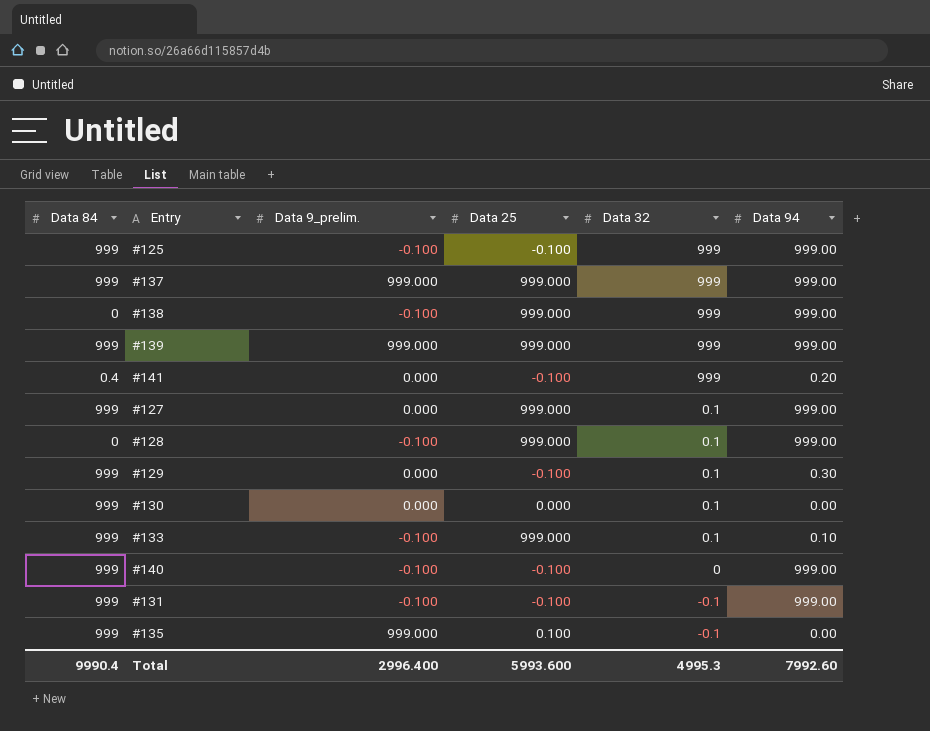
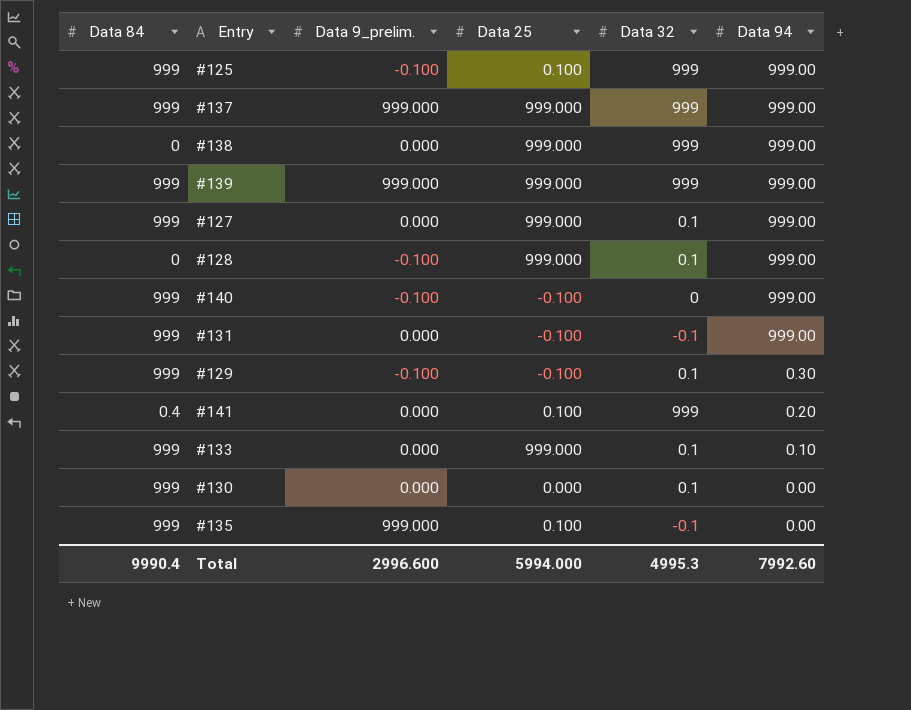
row order: Data 32 descending -> Data 94 descending
#125 | Data 25: -0.100 -> 0.100
#138 | Data 9_prelim.: -0.100 -> 0.000
#131 | Data 9_prelim.: -0.100 -> 0.000
#129 | Data 9_prelim.: 0.000 -> -0.100
#141 | Data 25: -0.100 -> 0.100
#133 | Data 9_prelim.: -0.100 -> 0.000
Total | Data 9_prelim.: 2996.400 -> 2996.600
Total | Data 25: 5993.600 -> 5994.000

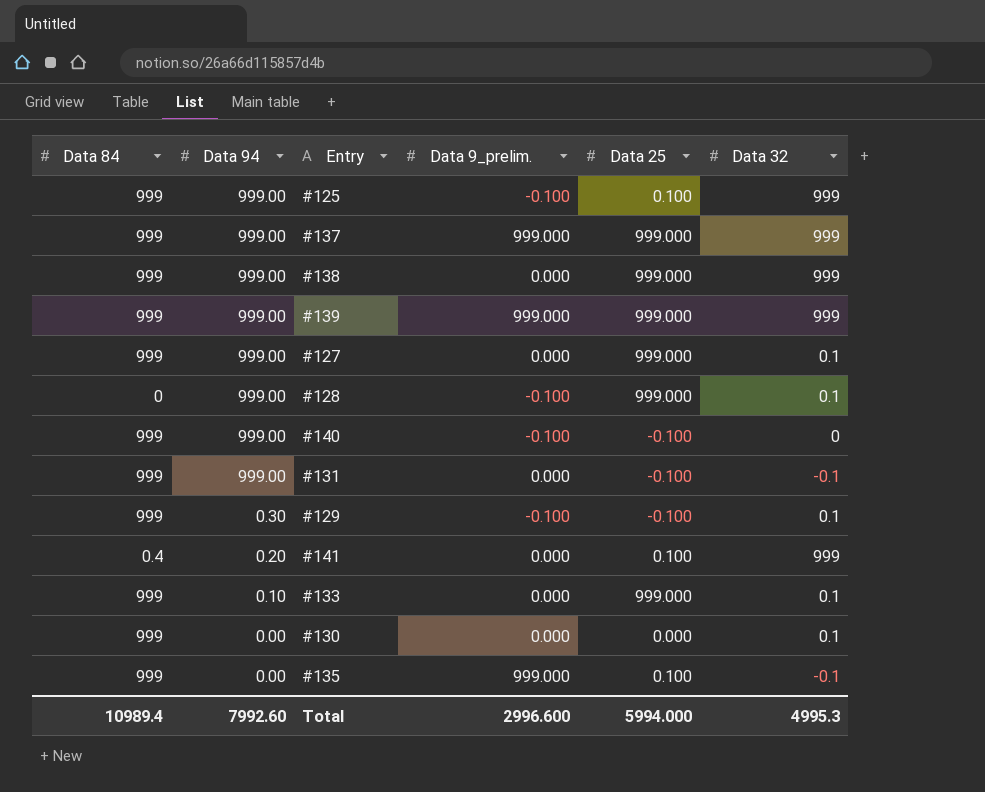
column Data 94 | position: 6 -> 2
#138 | Data 84: 0 -> 999
Total | Data 84: 9990.4 -> 10989.4

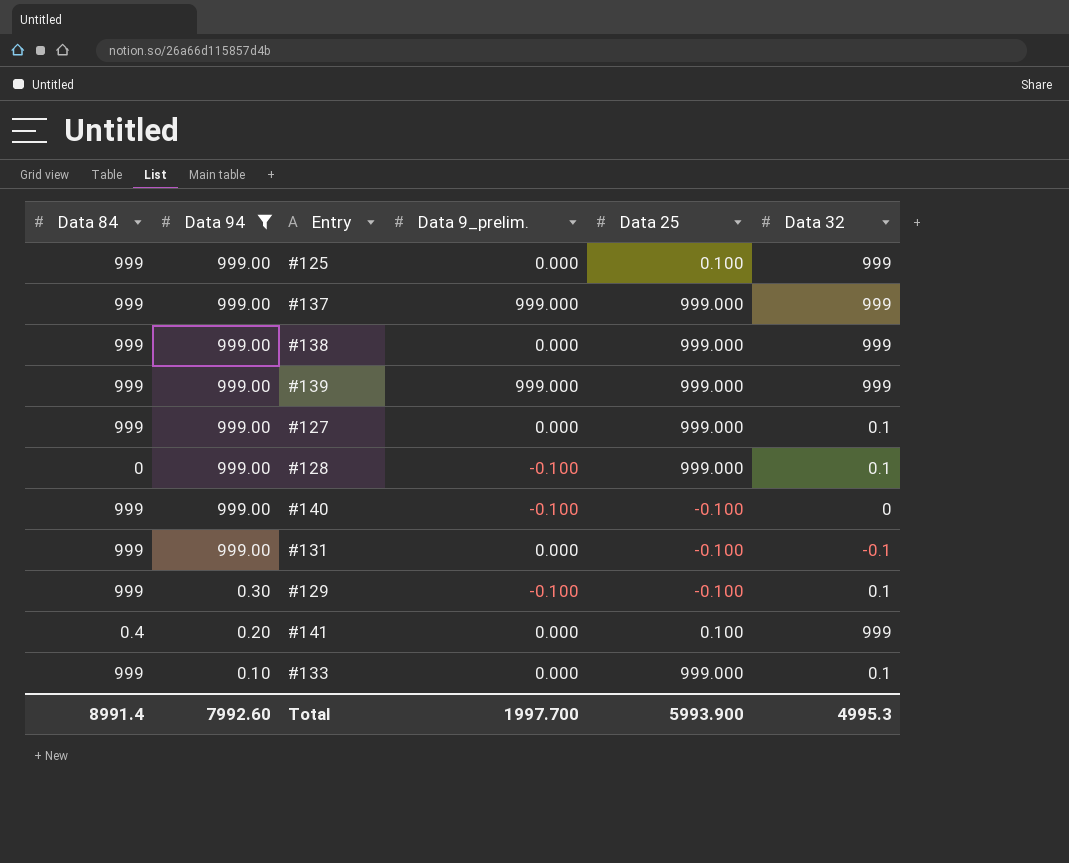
filter: none -> Data 94 != 0.00
#125 | Data 9_prelim.: -0.100 -> 0.000
Total | Data 84: 10989.4 -> 8991.4
Total | Data 9_prelim.: 2996.600 -> 1997.700
Total | Data 25: 5994.000 -> 5993.900

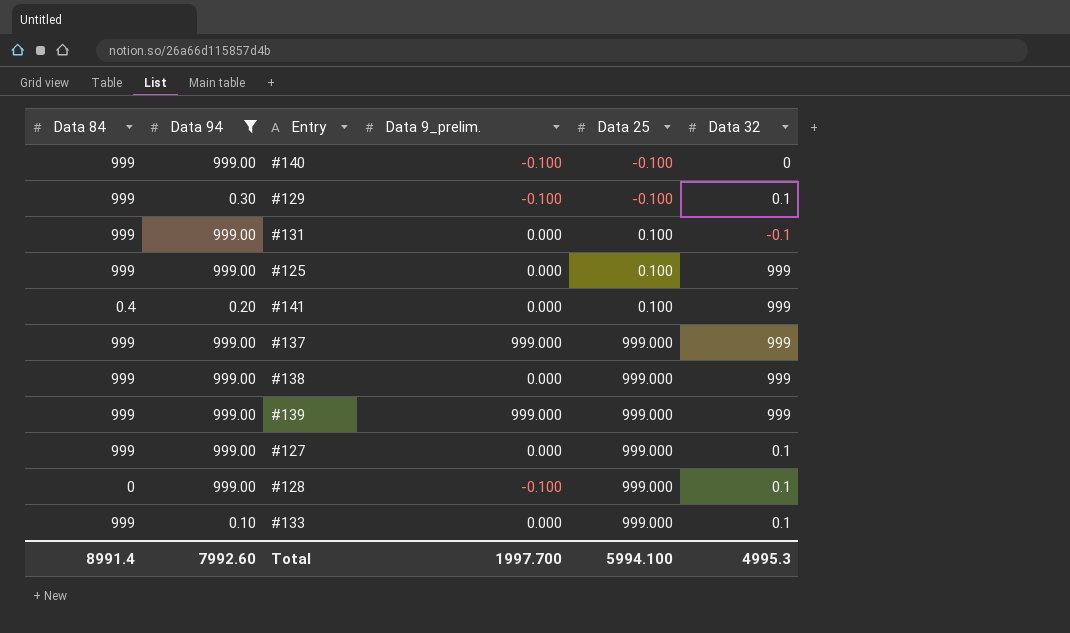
row order: Data 94 descending -> Data 25 ascending
#131 | Data 25: -0.100 -> 0.100
Total | Data 25: 5993.900 -> 5994.100

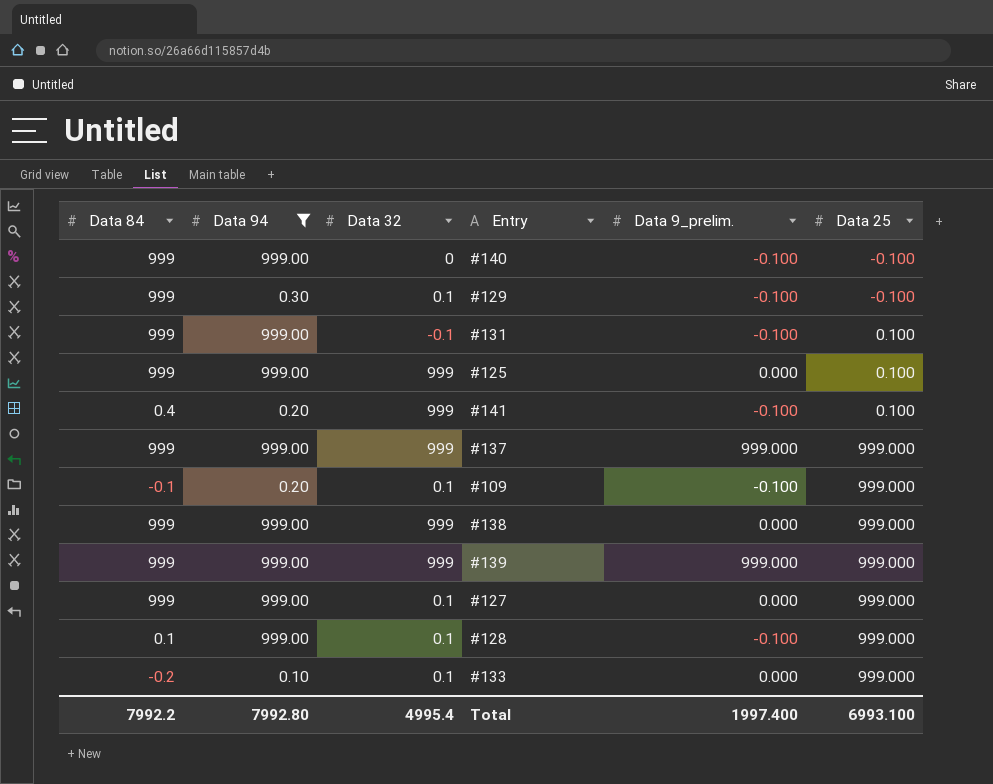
column Data 32 | position: 6 -> 3
#131 | Data 9_prelim.: 0.000 -> -0.100
#141 | Data 9_prelim.: 0.000 -> -0.100
row #109: none -> -0.1 | 0.20 | 0.1 | -0.100 | 999.000
#128 | Data 84: 0 -> 0.1
#133 | Data 84: 999 -> -0.2
Total | Data 84: 8991.4 -> 7992.2
Total | Data 94: 7992.60 -> 7992.80
Total | Data 32: 4995.3 -> 4995.4
Total | Data 9_prelim.: 1997.700 -> 1997.400
Total | Data 25: 5994.100 -> 6993.100

